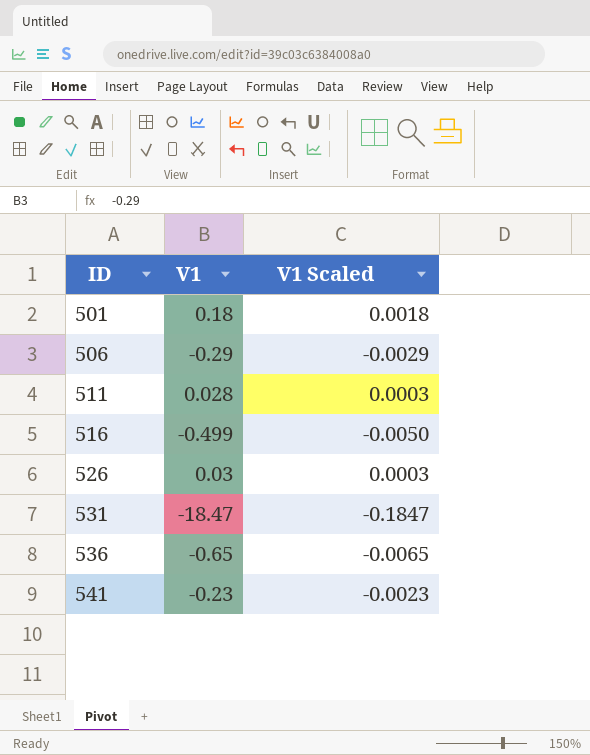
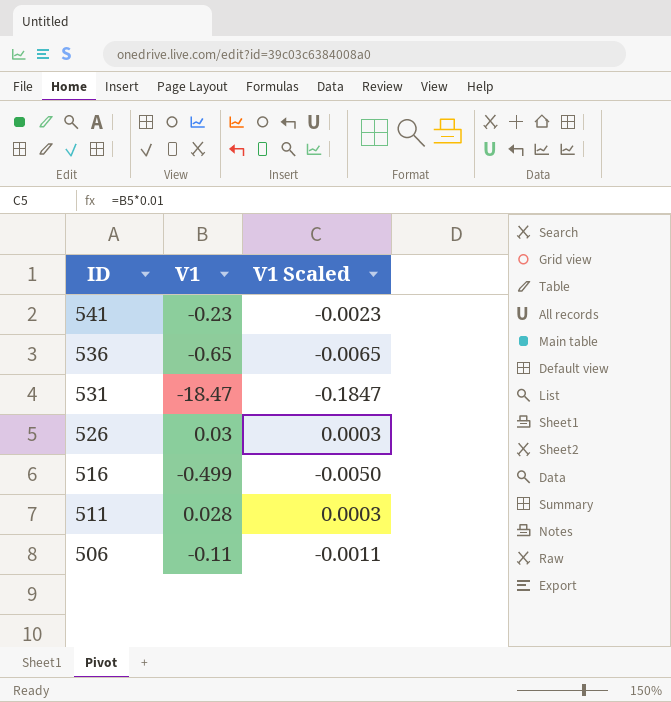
row order: ID ascending -> ID descending
row 501: 0.18 | 0.0018 -> none
506 | V1: -0.29 -> -0.11
506 | V1 Scaled: -0.0029 -> -0.0011

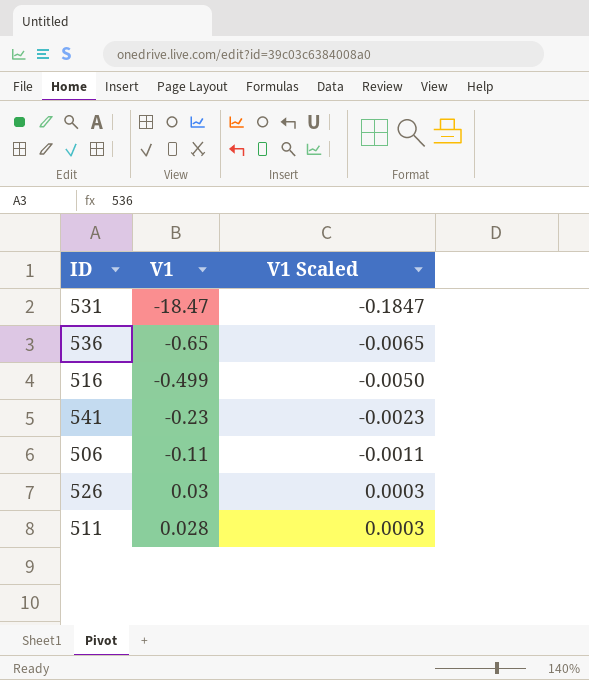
row order: ID descending -> V1 Scaled ascending

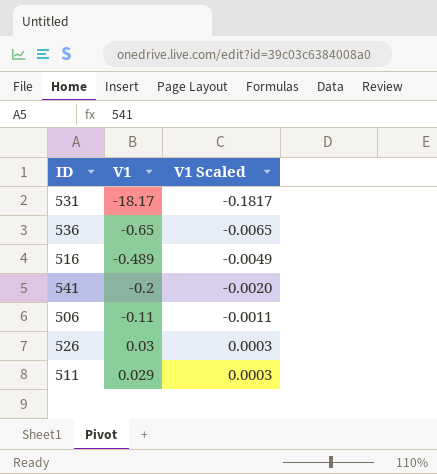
531 | V1: -18.47 -> -18.17
531 | V1 Scaled: -0.1847 -> -0.1817
516 | V1: -0.499 -> -0.489
516 | V1 Scaled: -0.0050 -> -0.0049
541 | V1: -0.23 -> -0.2
541 | V1 Scaled: -0.0023 -> -0.0020
511 | V1: 0.028 -> 0.029

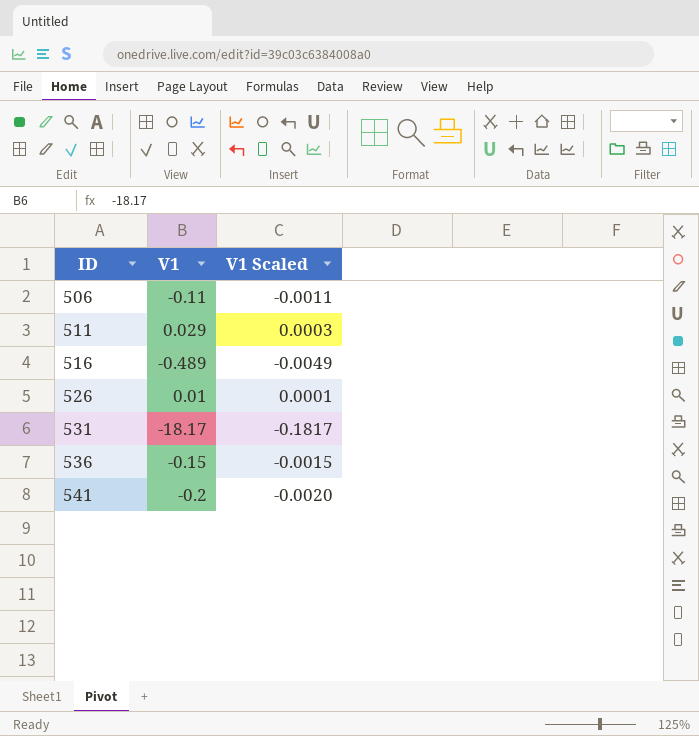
row order: V1 Scaled ascending -> ID ascending
526 | V1: 0.03 -> 0.01
526 | V1 Scaled: 0.0003 -> 0.0001
536 | V1: -0.65 -> -0.15
536 | V1 Scaled: -0.0065 -> -0.0015

